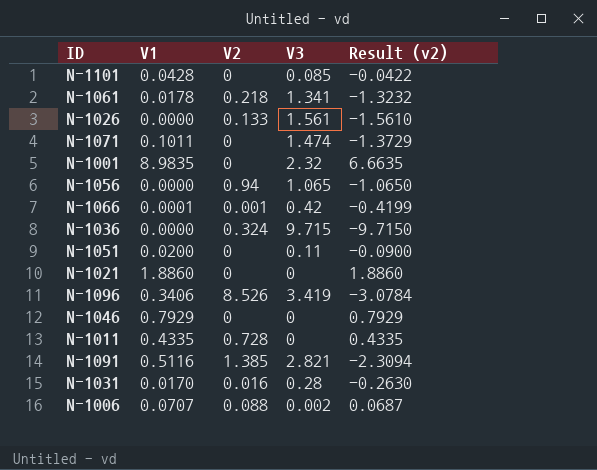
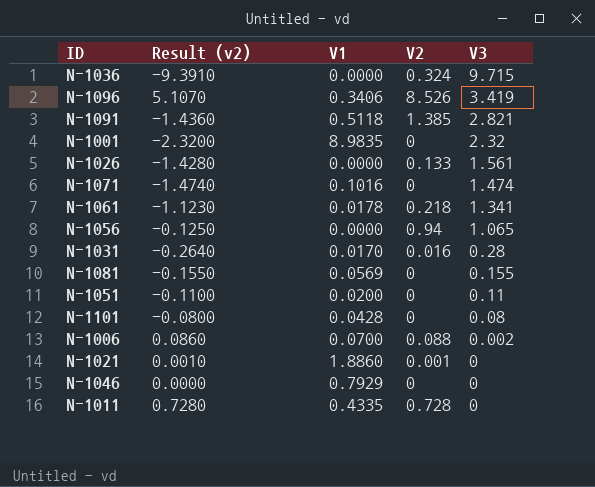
row order: none -> V3 descending
column Result (v2) | formula: [V1] - [V3] -> [V2] - [V3]
column Result (v2) | position: 5 -> 2
row N-1066: 0.0001 | 0.001 | 0.42 | -0.4199 -> none
N-1091 | V1: 0.5116 -> 0.5118
N-1071 | V1: 0.1011 -> 0.1016
row N-1081: none -> -0.1550 | 0.0569 | 0 | 0.155
N-1101 | V3: 0.085 -> 0.08
N-1006 | V1: 0.0707 -> 0.0700
N-1021 | V2: 0 -> 0.001

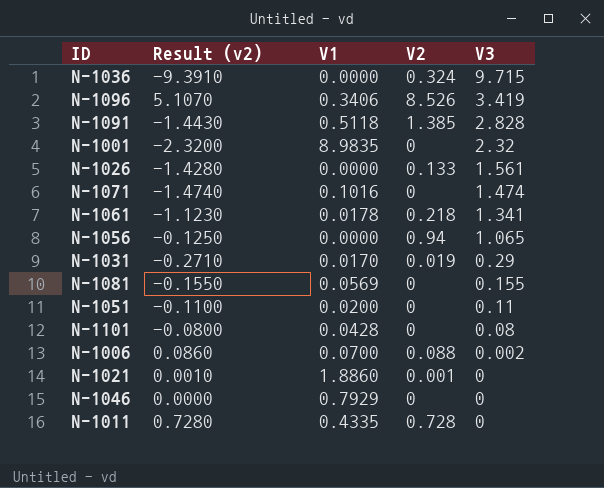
N-1091 | Result (v2): -1.4360 -> -1.4430
N-1091 | V3: 2.821 -> 2.828
N-1031 | Result (v2): -0.2640 -> -0.2710
N-1031 | V2: 0.016 -> 0.019
N-1031 | V3: 0.28 -> 0.29

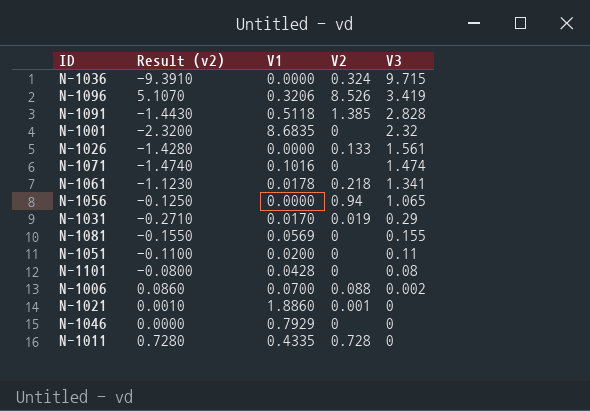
N-1096 | V1: 0.3406 -> 0.3206
N-1001 | V1: 8.9835 -> 8.6835

